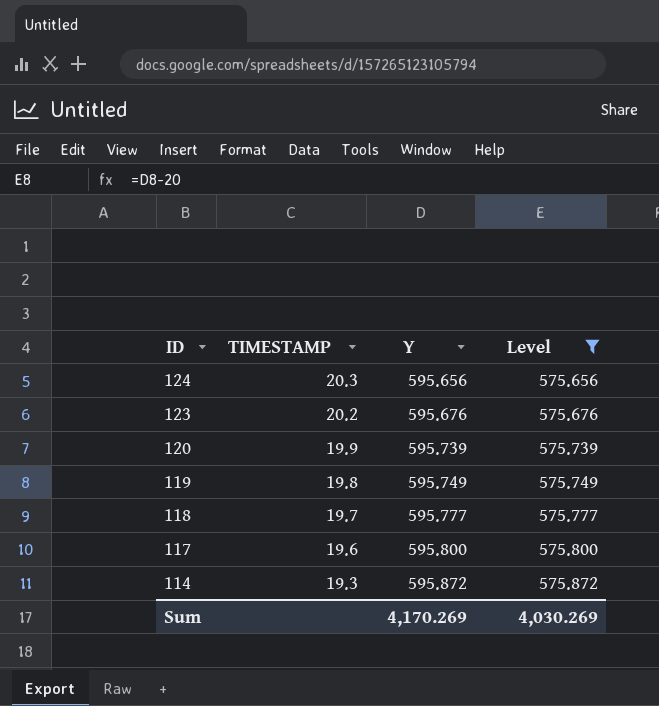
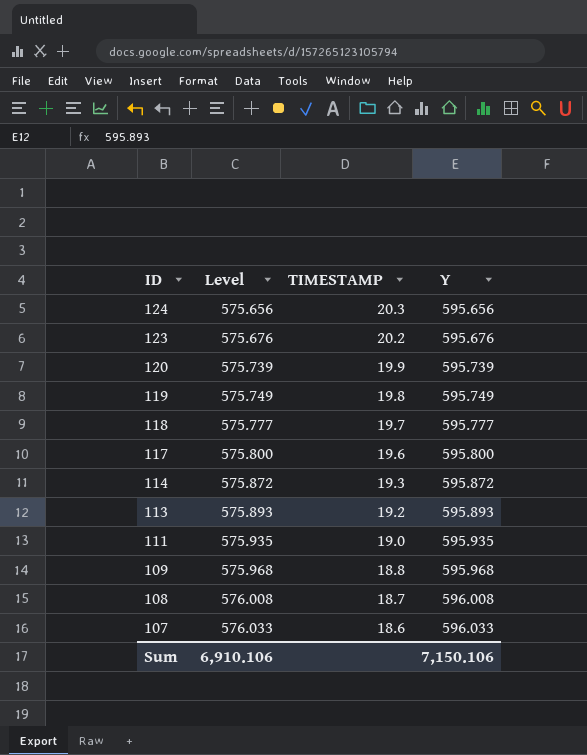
filter: Level <= 575.872 -> none
column Level | position: 4 -> 2
Sum | Level: 4,030.269 -> 6,910.106
Sum | Y: 4,170.269 -> 7,150.106

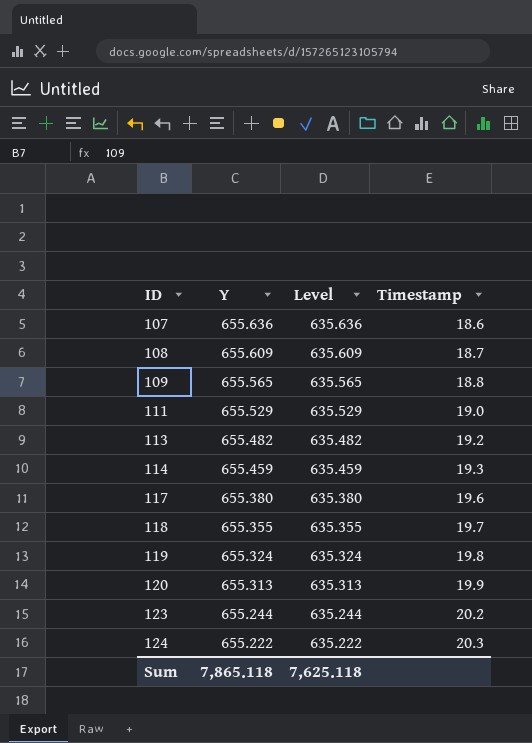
row order: ID descending -> ID ascending
column Y | position: 4 -> 2
column name: TIMESTAMP -> Timestamp
107 | Y: 596.033 -> 655.636
107 | Level: 576.033 -> 635.636
108 | Y: 596.008 -> 655.609
108 | Level: 576.008 -> 635.609
109 | Y: 595.968 -> 655.565
109 | Level: 575.968 -> 635.565
111 | Y: 595.935 -> 655.529
111 | Level: 575.935 -> 635.529
113 | Y: 595.893 -> 655.482
113 | Level: 575.893 -> 635.482
114 | Y: 595.872 -> 655.459
114 | Level: 575.872 -> 635.459
117 | Y: 595.800 -> 655.380
117 | Level: 575.800 -> 635.380
118 | Y: 595.777 -> 655.355
118 | Level: 575.777 -> 635.355
119 | Y: 595.749 -> 655.324
119 | Level: 575.749 -> 635.324
120 | Y: 595.739 -> 655.313
120 | Level: 575.739 -> 635.313
123 | Y: 595.676 -> 655.244
123 | Level: 575.676 -> 635.244
124 | Y: 595.656 -> 655.222
124 | Level: 575.656 -> 635.222
Sum | Y: 7,150.106 -> 7,865.118
Sum | Level: 6,910.106 -> 7,625.118

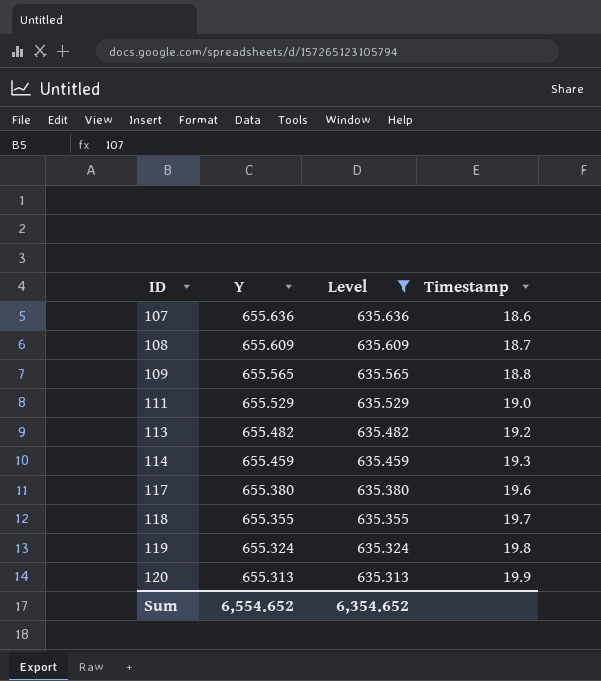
filter: none -> Level >= 635.313
Sum | Y: 7,865.118 -> 6,554.652
Sum | Level: 7,625.118 -> 6,354.652

